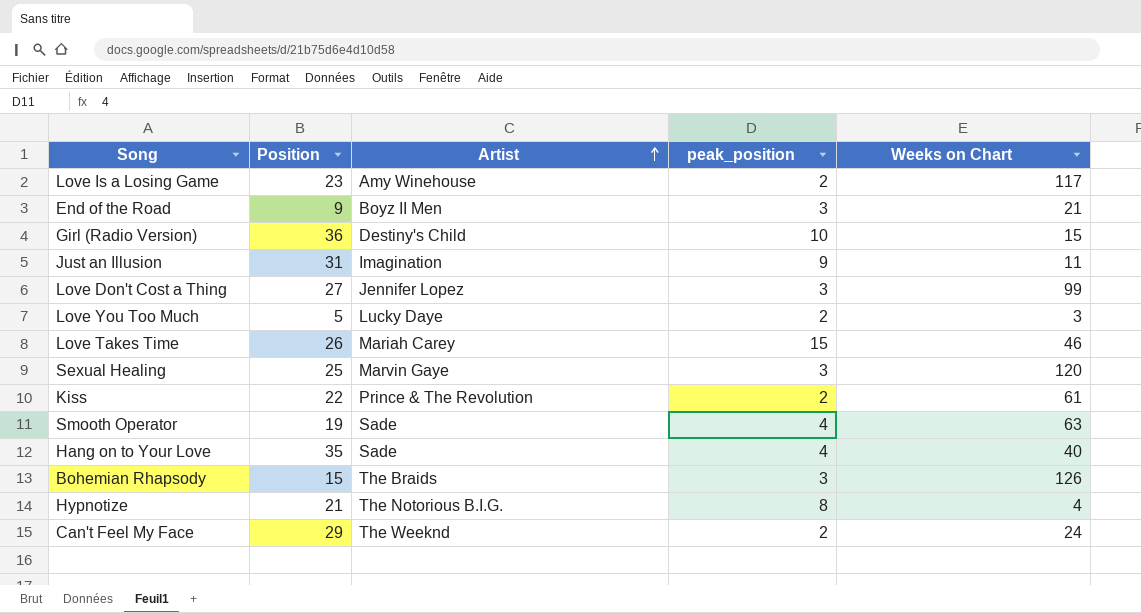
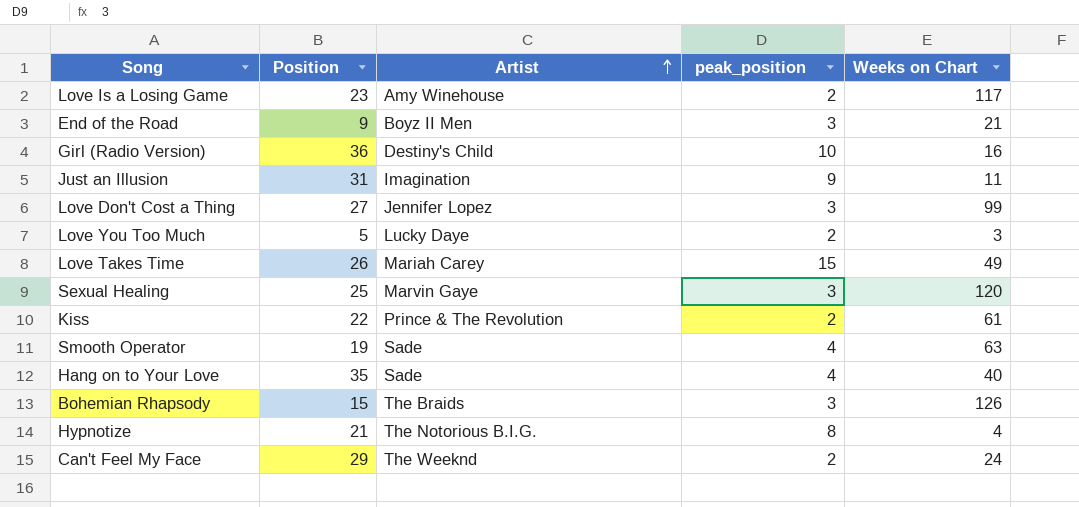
Girl (Radio Version) | Weeks on Chart: 15 -> 16
Love Takes Time | Weeks on Chart: 46 -> 49

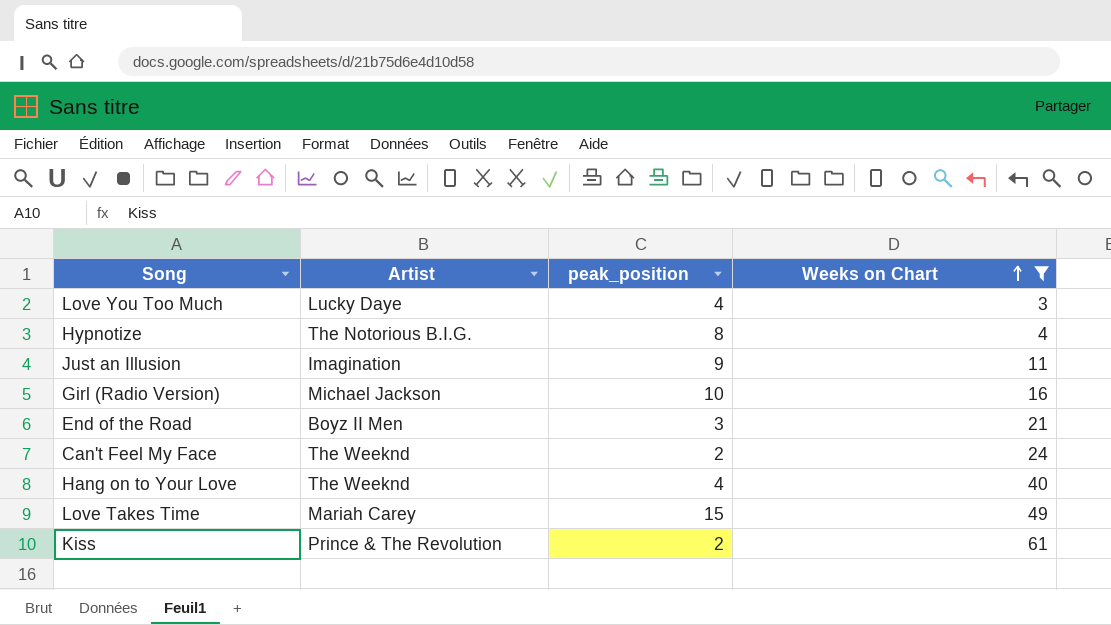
filter: none -> Weeks on Chart <= 61
row order: Artist ascending -> Weeks on Chart ascending
column Position | position: 2 -> none
Love You Too Much | peak_position: 2 -> 4
Girl (Radio Version) | Artist: Destiny's Child -> Michael Jackson
Hang on to Your Love | Artist: Sade -> The Weeknd

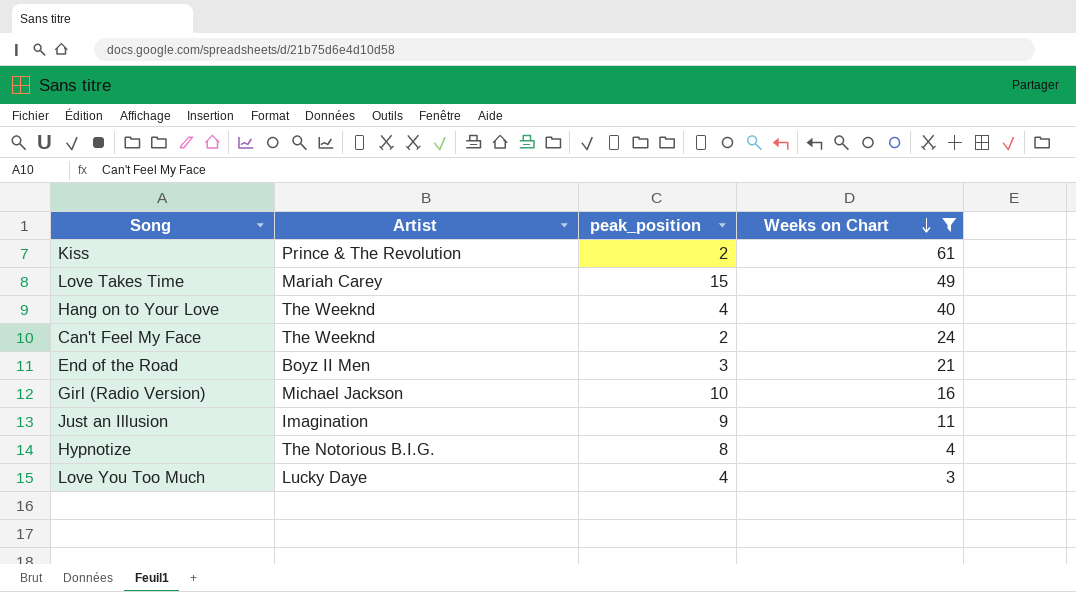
row order: Weeks on Chart ascending -> Weeks on Chart descending

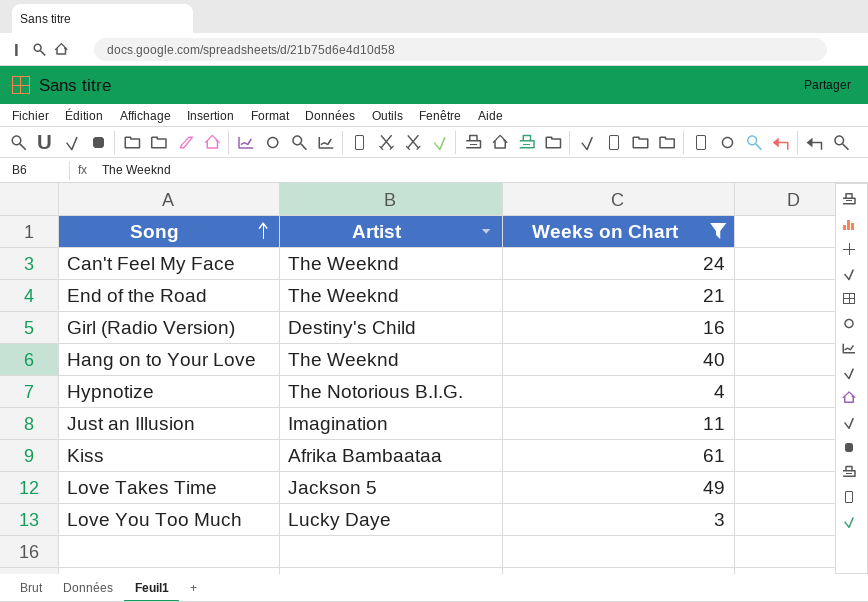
row order: Weeks on Chart descending -> Song ascending
column peak_position | position: 3 -> none
End of the Road | Artist: Boyz II Men -> The Weeknd
Girl (Radio Version) | Artist: Michael Jackson -> Destiny's Child
Kiss | Artist: Prince & The Revolution -> Afrika Bambaataa
Love Takes Time | Artist: Mariah Carey -> Jackson 5

